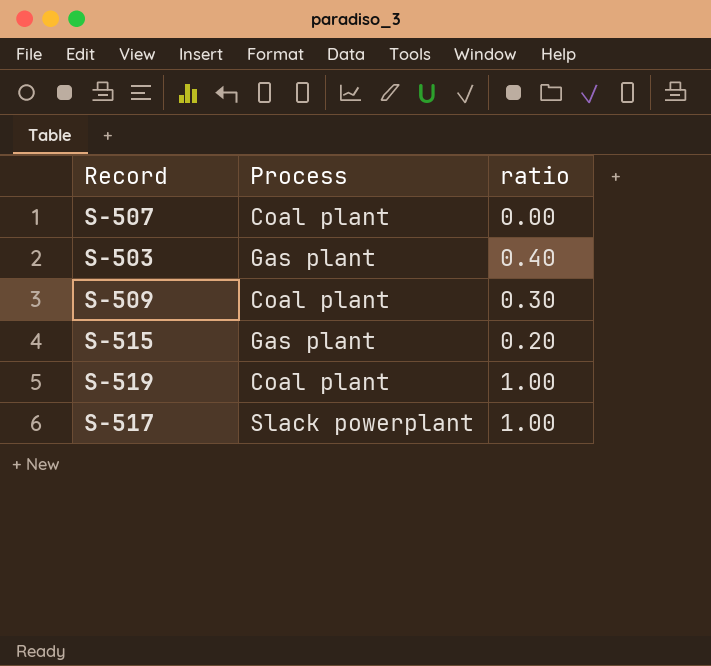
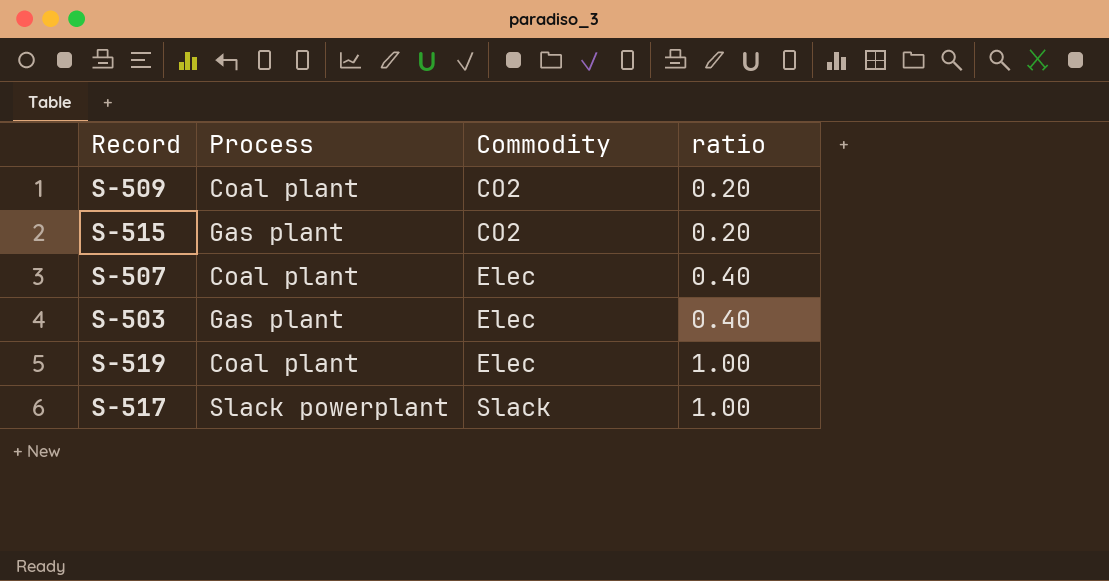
row order: none -> Commodity ascending
column Commodity | position: none -> 3
S-509 | ratio: 0.30 -> 0.20
S-507 | ratio: 0.00 -> 0.40

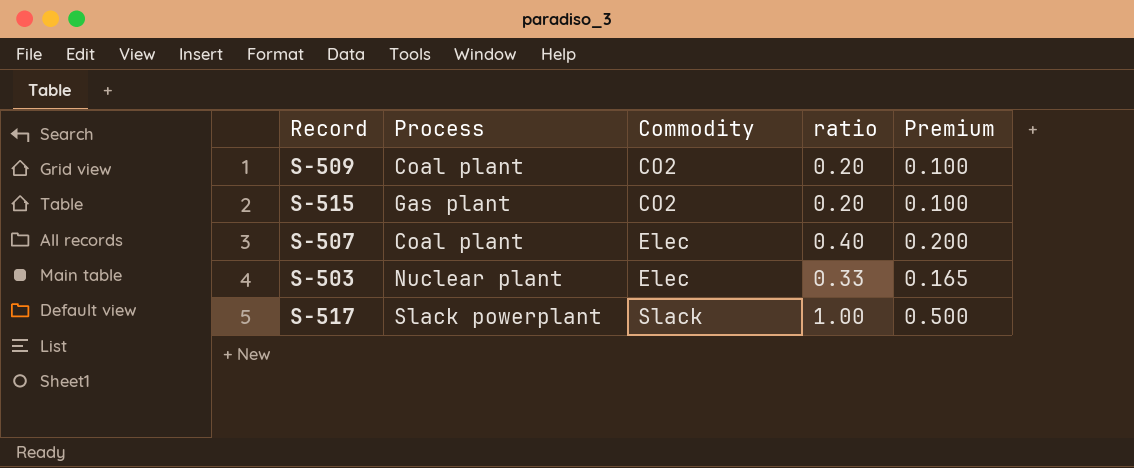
column Premium | formula: none -> [ratio] * 0.5
row S-519: Coal plant | Elec | 1.00 -> none
S-503 | Process: Gas plant -> Nuclear plant
S-503 | ratio: 0.40 -> 0.33

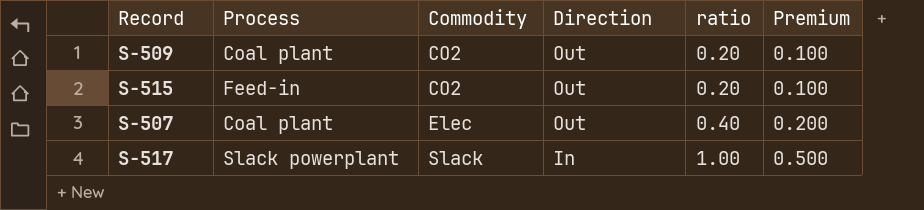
column Direction | position: none -> 4
row S-503: Nuclear plant | Elec | 0.33 | 0.165 -> none
S-515 | Process: Gas plant -> Feed-in

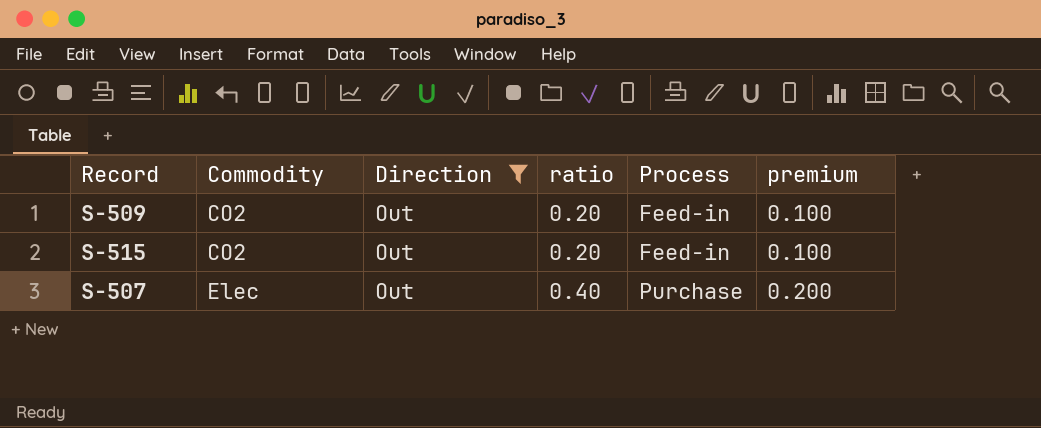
filter: none -> Direction = Out
column Process | position: 2 -> 5
column name: Premium -> premium
S-509 | Process: Coal plant -> Feed-in
S-507 | Process: Coal plant -> Purchase

